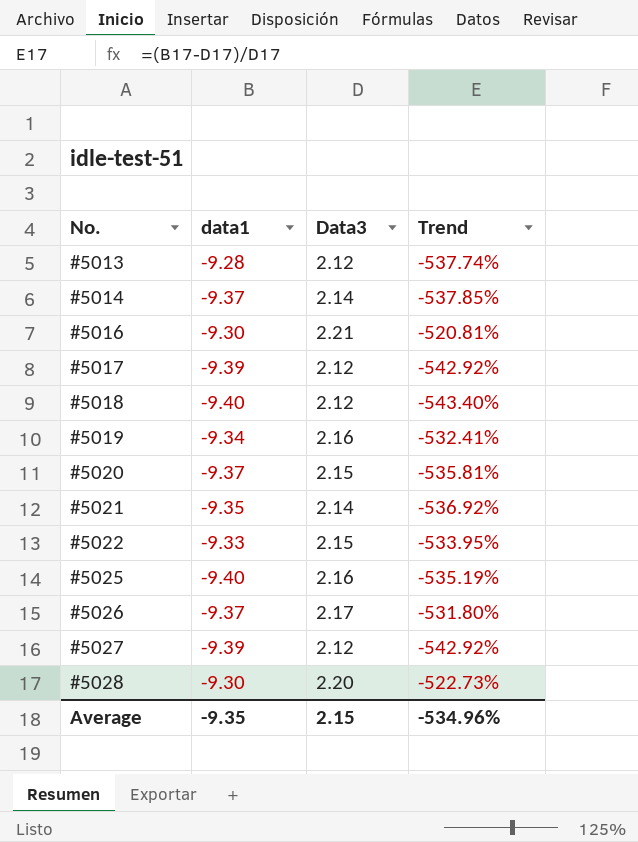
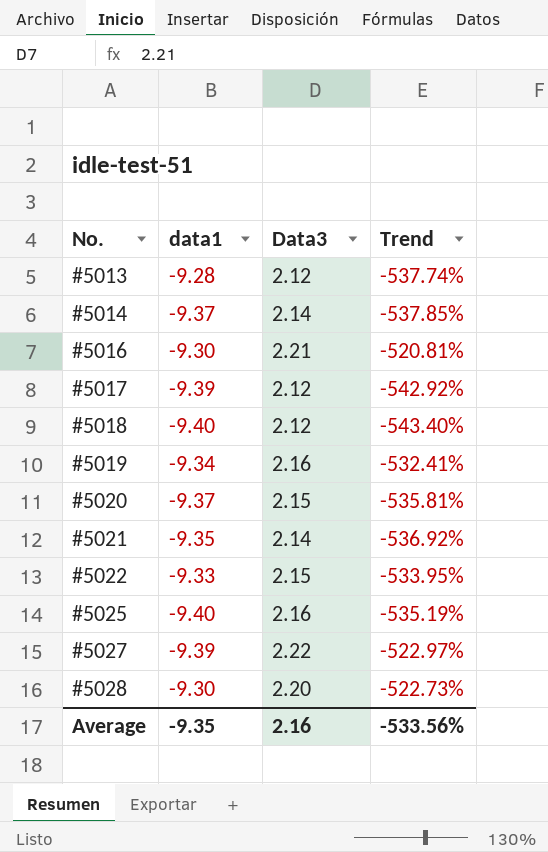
row #5026: -9.37 | 2.17 | -531.80% -> none
#5027 | Data3: 2.12 -> 2.22
#5027 | Trend: -542.92% -> -522.97%
Average | Data3: 2.15 -> 2.16
Average | Trend: -534.96% -> -533.56%

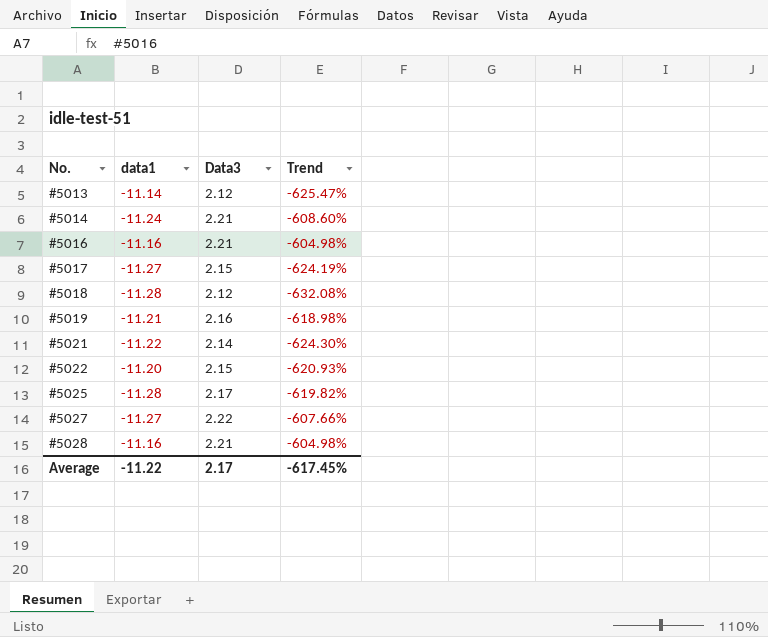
row #5020: -9.37 | 2.15 | -535.81% -> none
#5013 | data1: -9.28 -> -11.14
#5013 | Trend: -537.74% -> -625.47%
#5014 | data1: -9.37 -> -11.24
#5014 | Data3: 2.14 -> 2.21
#5014 | Trend: -537.85% -> -608.60%
#5016 | data1: -9.30 -> -11.16
#5016 | Trend: -520.81% -> -604.98%
#5017 | data1: -9.39 -> -11.27
#5017 | Data3: 2.12 -> 2.15
#5017 | Trend: -542.92% -> -624.19%
#5018 | data1: -9.40 -> -11.28
#5018 | Trend: -543.40% -> -632.08%
#5019 | data1: -9.34 -> -11.21
#5019 | Trend: -532.41% -> -618.98%
#5021 | data1: -9.35 -> -11.22
#5021 | Trend: -536.92% -> -624.30%
#5022 | data1: -9.33 -> -11.20
#5022 | Trend: -533.95% -> -620.93%
#5025 | data1: -9.40 -> -11.28
#5025 | Data3: 2.16 -> 2.17
#5025 | Trend: -535.19% -> -619.82%
#5027 | data1: -9.39 -> -11.27
#5027 | Trend: -522.97% -> -607.66%
#5028 | data1: -9.30 -> -11.16
#5028 | Data3: 2.20 -> 2.21
#5028 | Trend: -522.73% -> -604.98%
Average | data1: -9.35 -> -11.22
Average | Data3: 2.16 -> 2.17
Average | Trend: -533.56% -> -617.45%

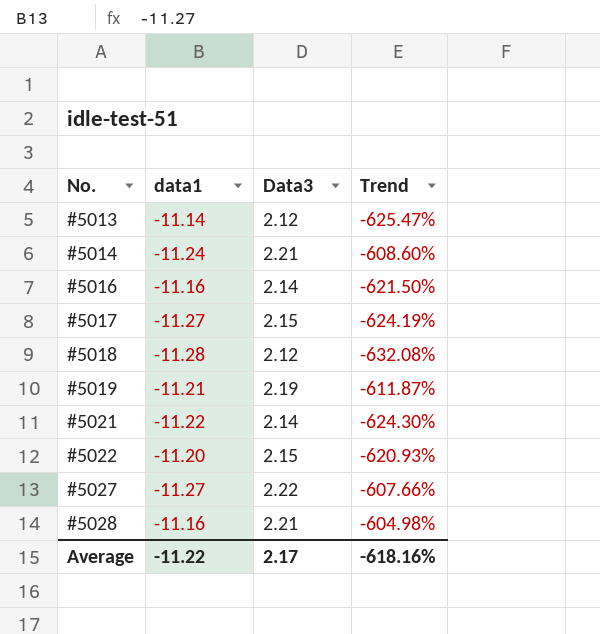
row #5025: -11.28 | 2.17 | -619.82% -> none
#5016 | Data3: 2.21 -> 2.14
#5016 | Trend: -604.98% -> -621.50%
#5019 | Data3: 2.16 -> 2.19
#5019 | Trend: -618.98% -> -611.87%
Average | Trend: -617.45% -> -618.16%

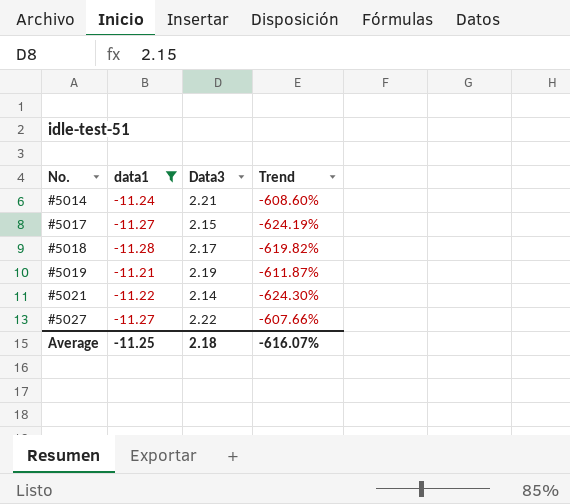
filter: none -> data1 <= -11.21
#5018 | Data3: 2.12 -> 2.17
#5018 | Trend: -632.08% -> -619.82%
Average | data1: -11.22 -> -11.25
Average | Data3: 2.17 -> 2.18
Average | Trend: -618.16% -> -616.07%

